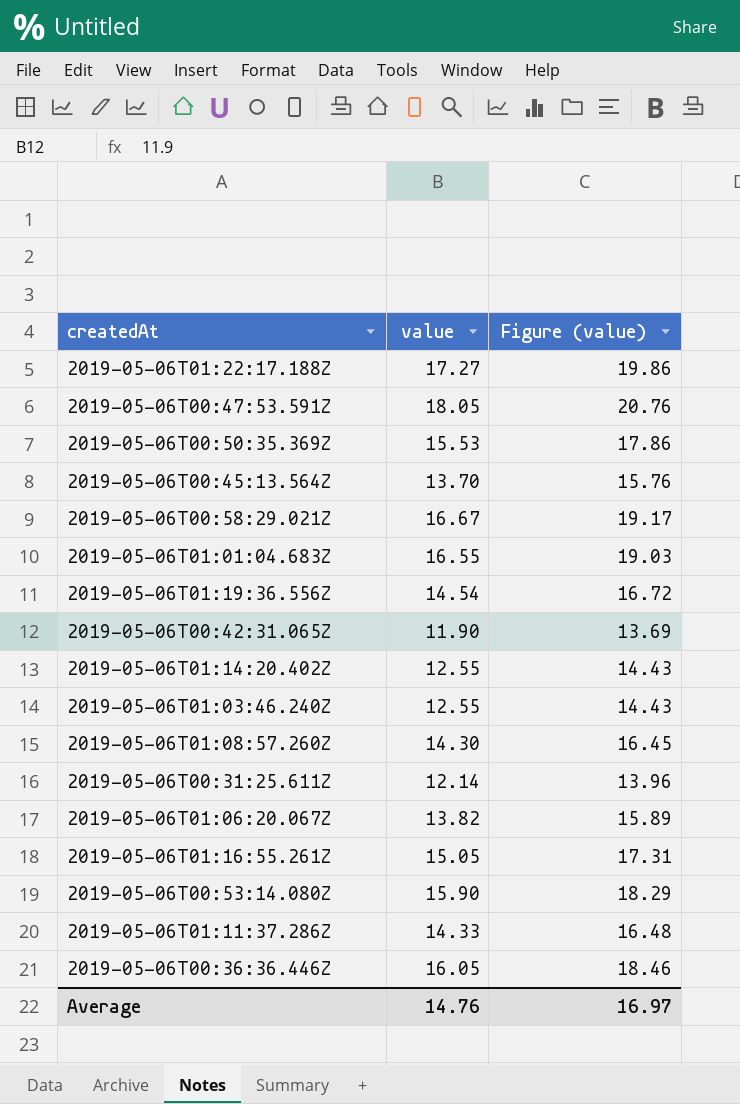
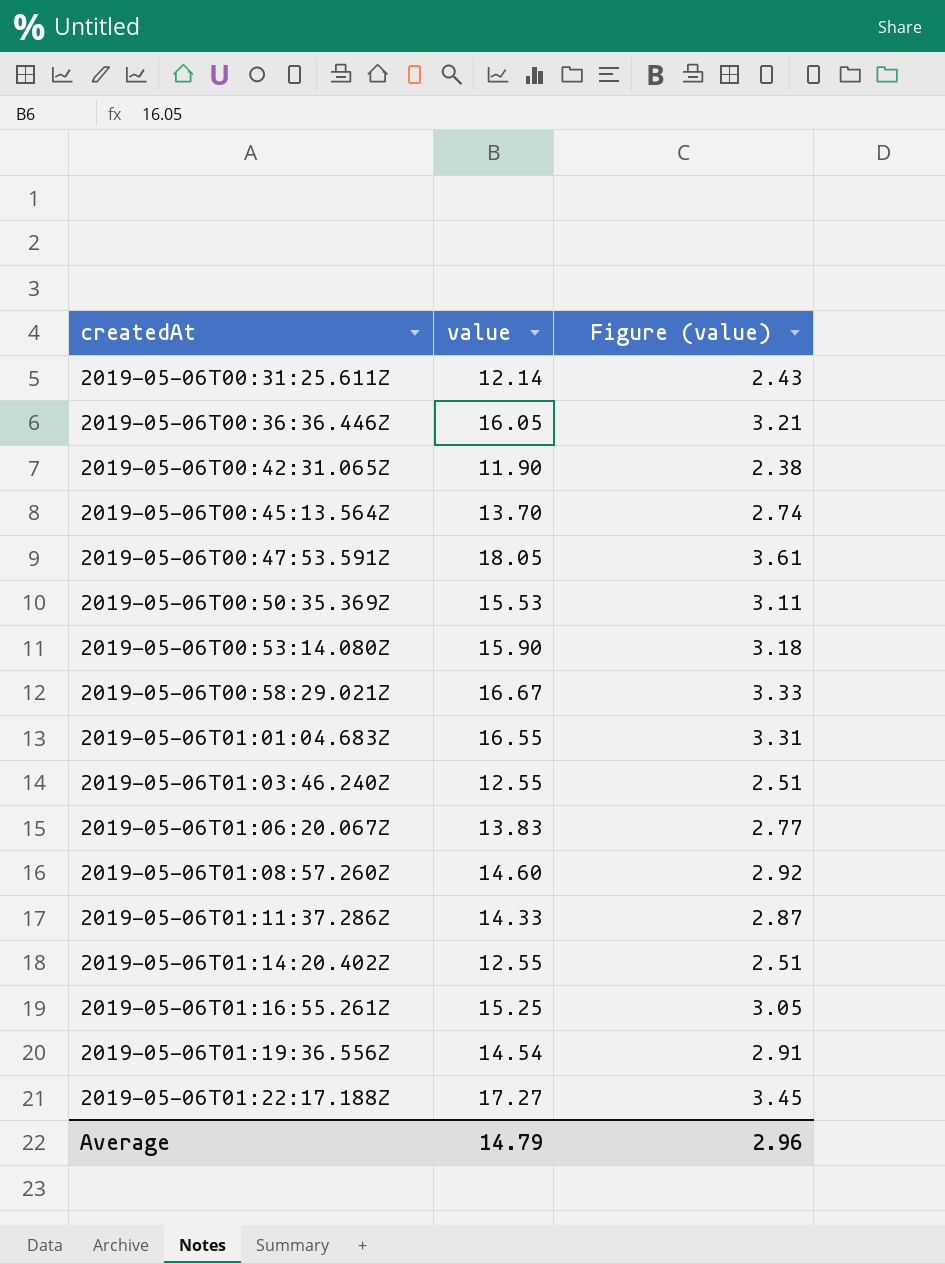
row order: none -> createdAt ascending
column Figure (value) | formula: [value] * 1.15 -> [value] * 0.2
2019-05-06T01:06:20.067Z | value: 13.82 -> 13.83
2019-05-06T01:08:57.260Z | value: 14.30 -> 14.60
2019-05-06T01:16:55.261Z | value: 15.05 -> 15.25
Average | value: 14.76 -> 14.79
Average | Figure (value): 16.97 -> 2.96

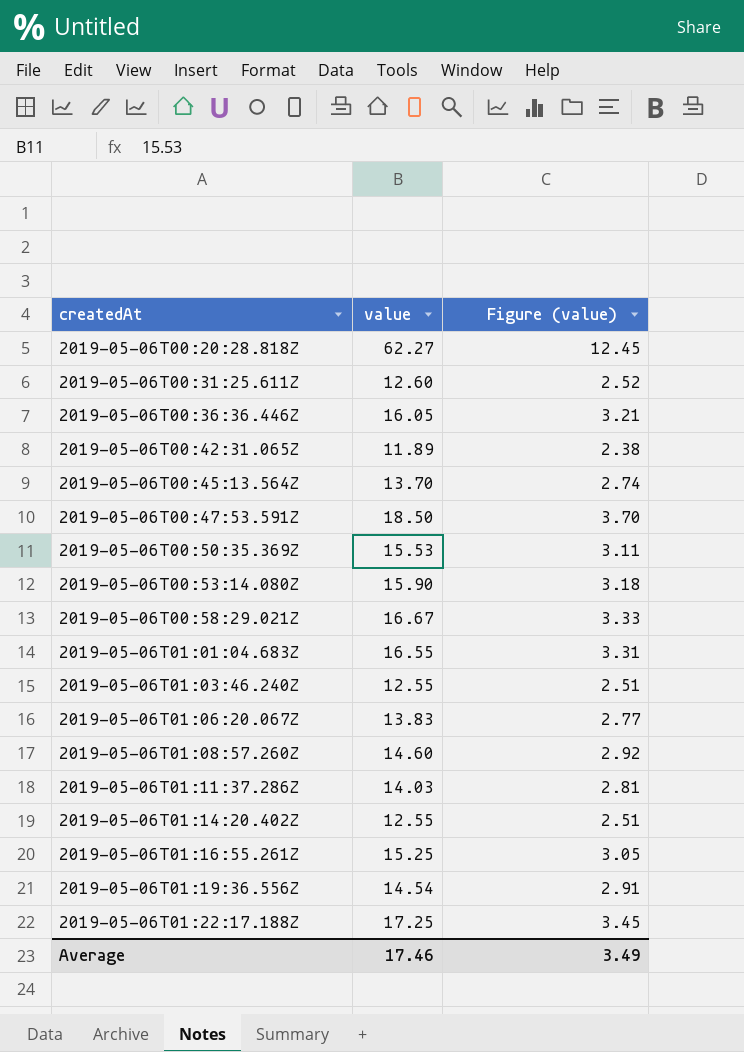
row 2019-05-06T00:20:28.818Z: none -> 62.27 | 12.45
2019-05-06T00:31:25.611Z | value: 12.14 -> 12.60
2019-05-06T00:31:25.611Z | Figure (value): 2.43 -> 2.52
2019-05-06T00:42:31.065Z | value: 11.90 -> 11.89
2019-05-06T00:47:53.591Z | value: 18.05 -> 18.50
2019-05-06T00:47:53.591Z | Figure (value): 3.61 -> 3.70
2019-05-06T01:11:37.286Z | value: 14.33 -> 14.03
2019-05-06T01:11:37.286Z | Figure (value): 2.87 -> 2.81
2019-05-06T01:22:17.188Z | value: 17.27 -> 17.25
Average | value: 14.79 -> 17.46
Average | Figure (value): 2.96 -> 3.49

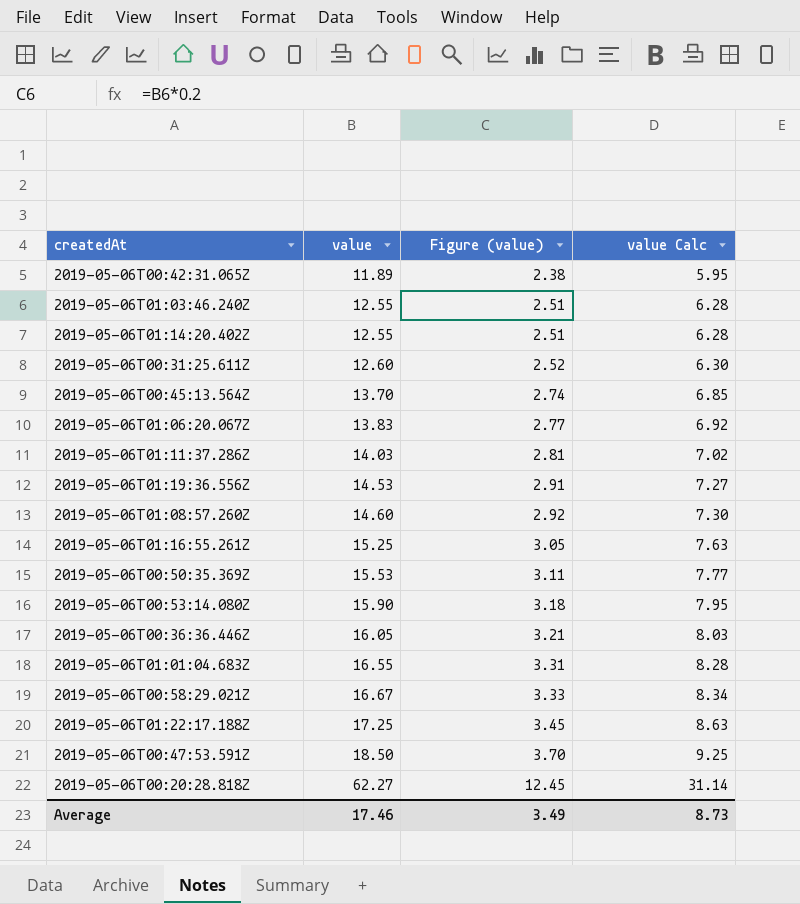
row order: createdAt ascending -> value ascending
column value Calc | formula: none -> [value] * 0.5
2019-05-06T01:19:36.556Z | value: 14.54 -> 14.53

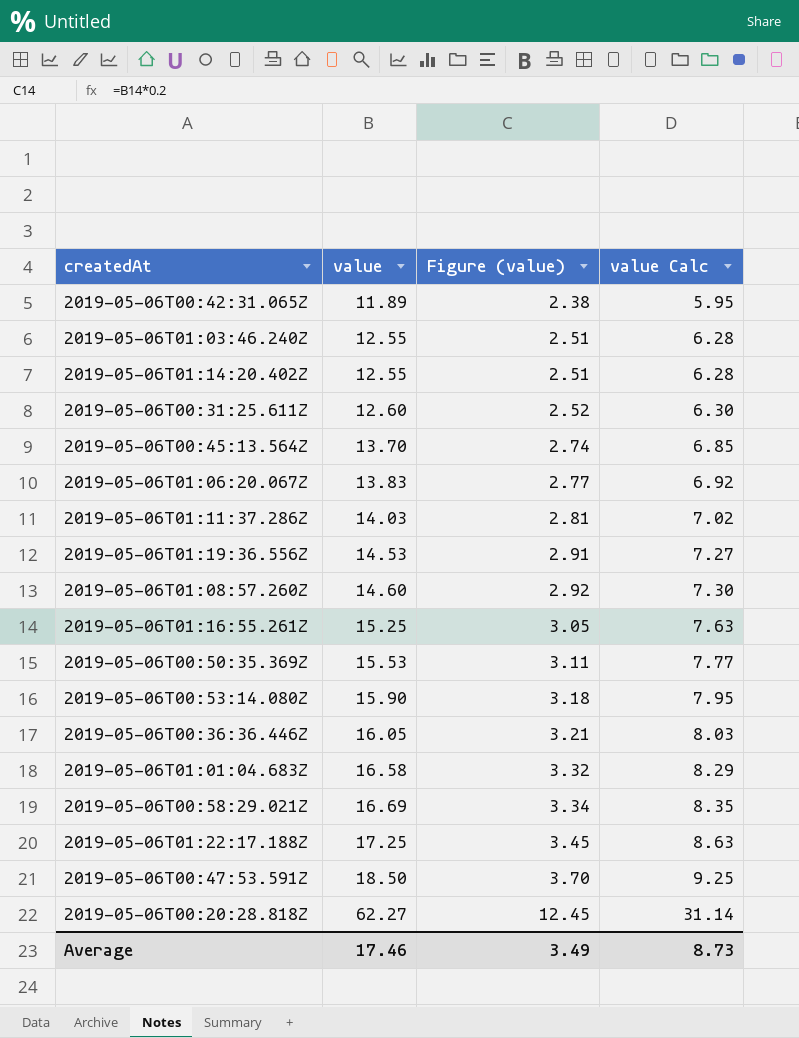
2019-05-06T01:01:04.683Z | value: 16.55 -> 16.58
2019-05-06T01:01:04.683Z | Figure (value): 3.31 -> 3.32
2019-05-06T01:01:04.683Z | value Calc: 8.28 -> 8.29
2019-05-06T00:58:29.021Z | value: 16.67 -> 16.69
2019-05-06T00:58:29.021Z | Figure (value): 3.33 -> 3.34
2019-05-06T00:58:29.021Z | value Calc: 8.34 -> 8.35

